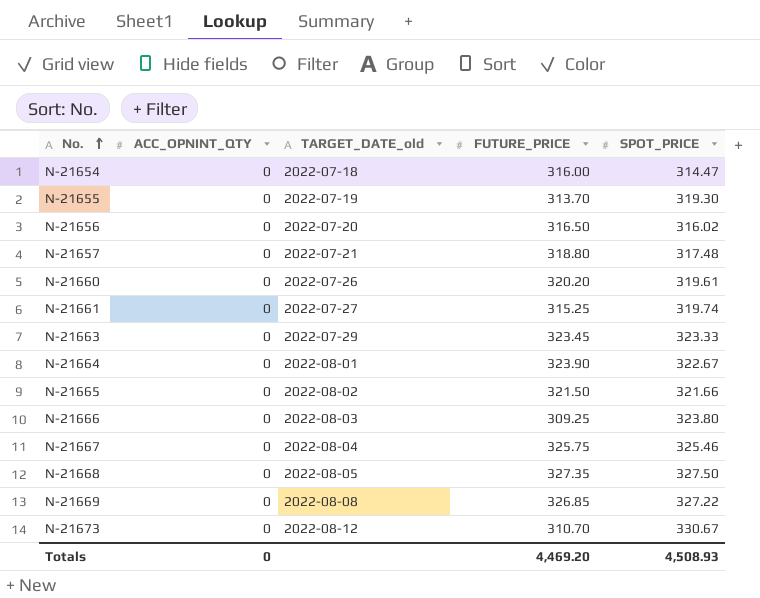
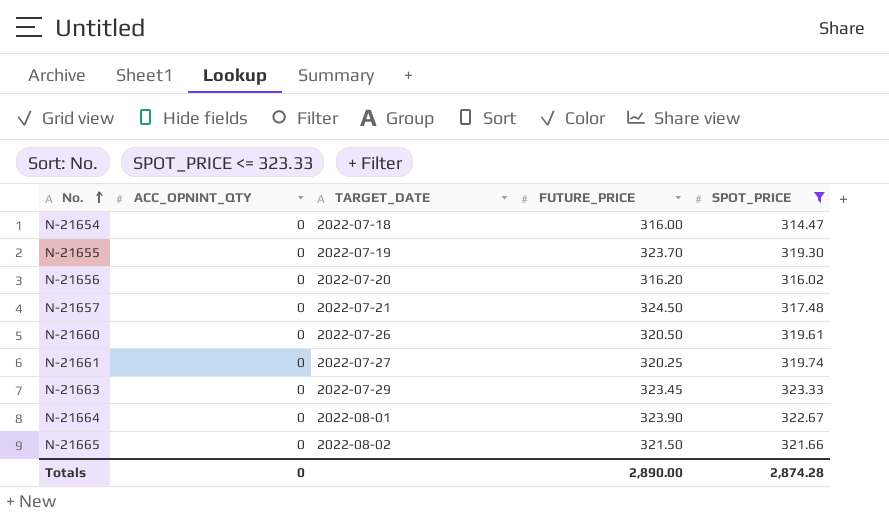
filter: none -> SPOT_PRICE <= 323.33
column name: TARGET_DATE_old -> TARGET_DATE
N-21655 | FUTURE_PRICE: 313.70 -> 323.70
N-21656 | FUTURE_PRICE: 316.50 -> 316.20
N-21657 | FUTURE_PRICE: 318.80 -> 324.50
N-21660 | FUTURE_PRICE: 320.20 -> 320.50
N-21661 | FUTURE_PRICE: 315.25 -> 320.25
Totals | FUTURE_PRICE: 4,469.20 -> 2,890.00
Totals | SPOT_PRICE: 4,508.93 -> 2,874.28

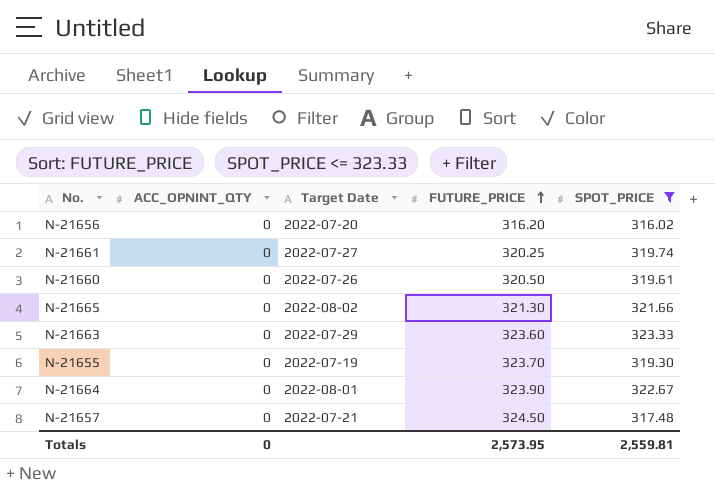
row order: No. ascending -> FUTURE_PRICE ascending
column name: TARGET_DATE -> Target Date
row N-21654: 0 | 2022-07-18 | 316.00 | 314.47 -> none
N-21665 | FUTURE_PRICE: 321.50 -> 321.30
N-21663 | FUTURE_PRICE: 323.45 -> 323.60
Totals | FUTURE_PRICE: 2,890.00 -> 2,573.95
Totals | SPOT_PRICE: 2,874.28 -> 2,559.81

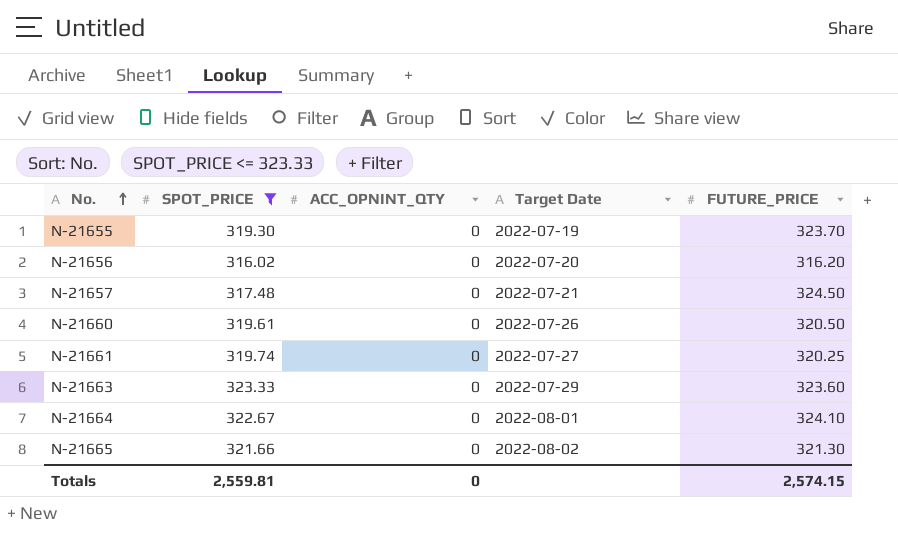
row order: FUTURE_PRICE ascending -> No. ascending
column SPOT_PRICE | position: 5 -> 2
N-21664 | FUTURE_PRICE: 323.90 -> 324.10
Totals | FUTURE_PRICE: 2,573.95 -> 2,574.15

